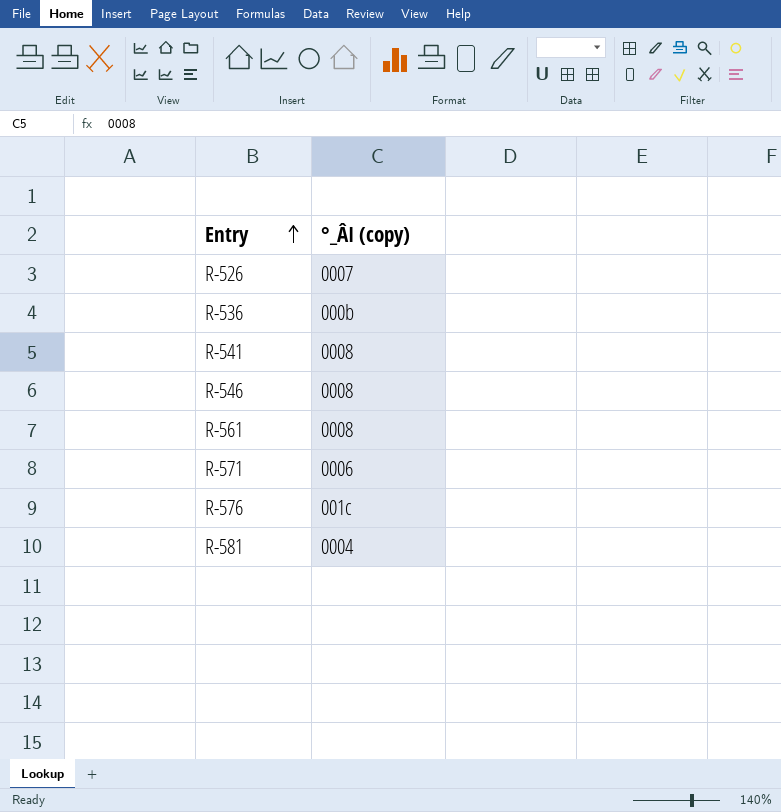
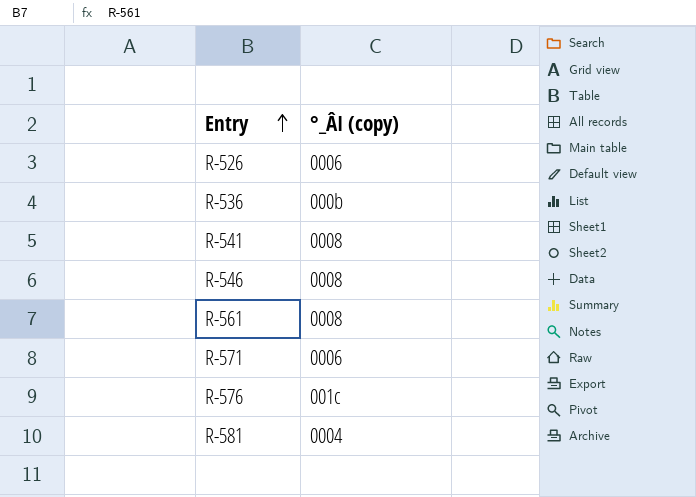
R-526 | °_ÂI (copy): 0007 -> 0006

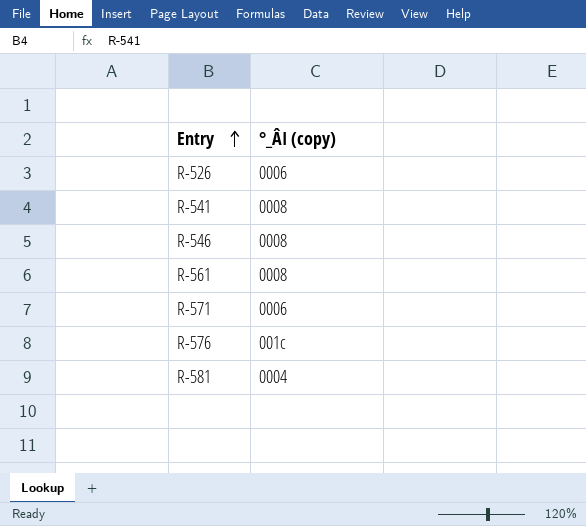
row R-536: 000b -> none

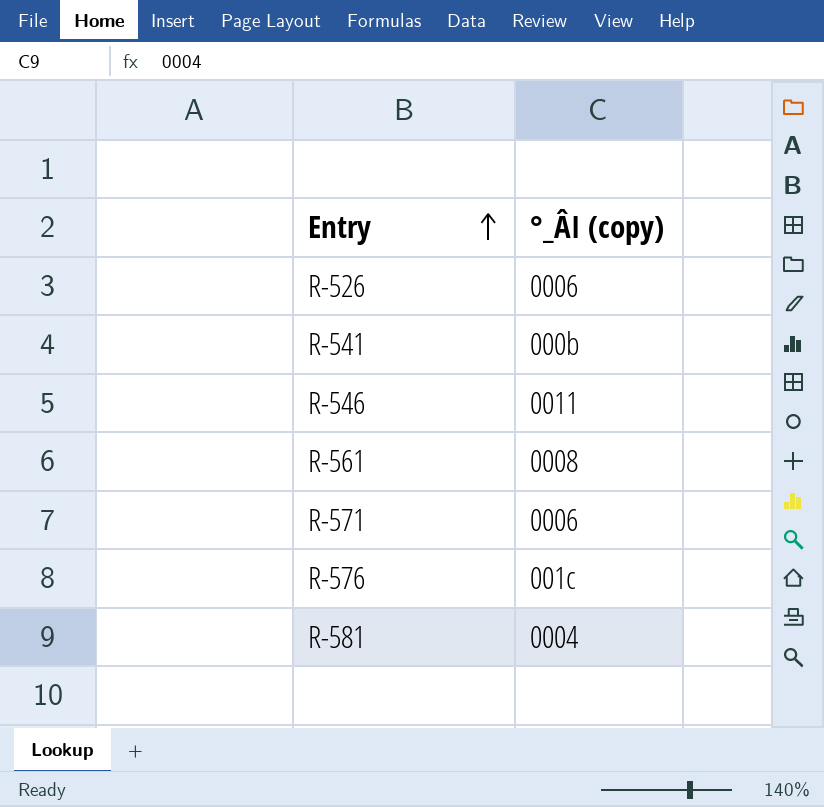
R-541 | °_ÂI (copy): 0008 -> 000b
R-546 | °_ÂI (copy): 0008 -> 0011

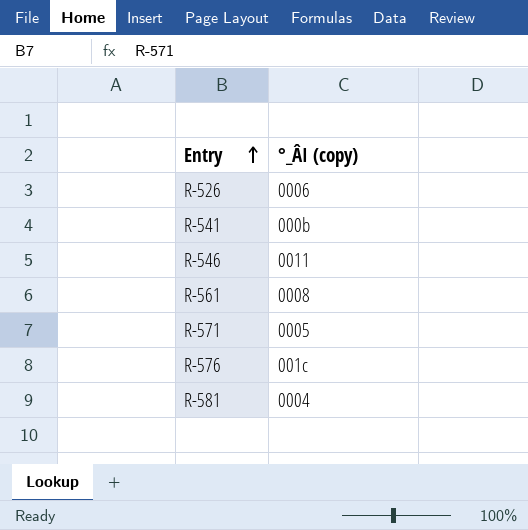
R-571 | °_ÂI (copy): 0006 -> 0005

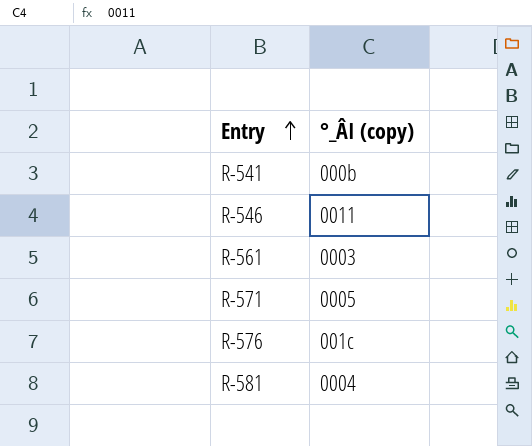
row R-526: 0006 -> none
R-561 | °_ÂI (copy): 0008 -> 0003

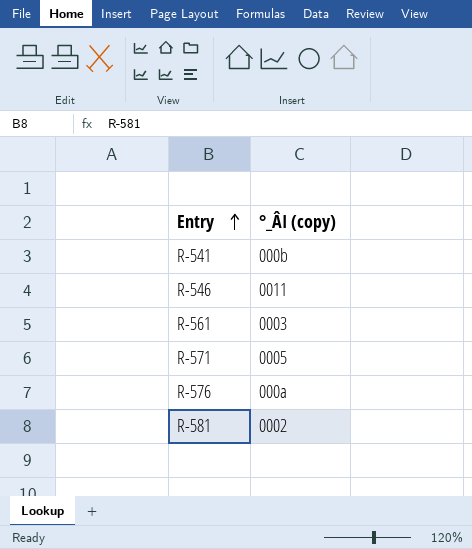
R-576 | °_ÂI (copy): 001c -> 000a
R-581 | °_ÂI (copy): 0004 -> 0002

